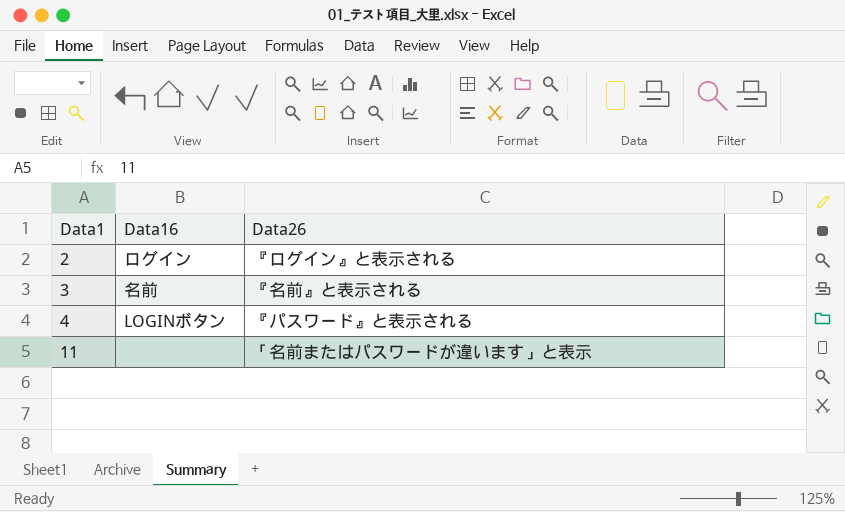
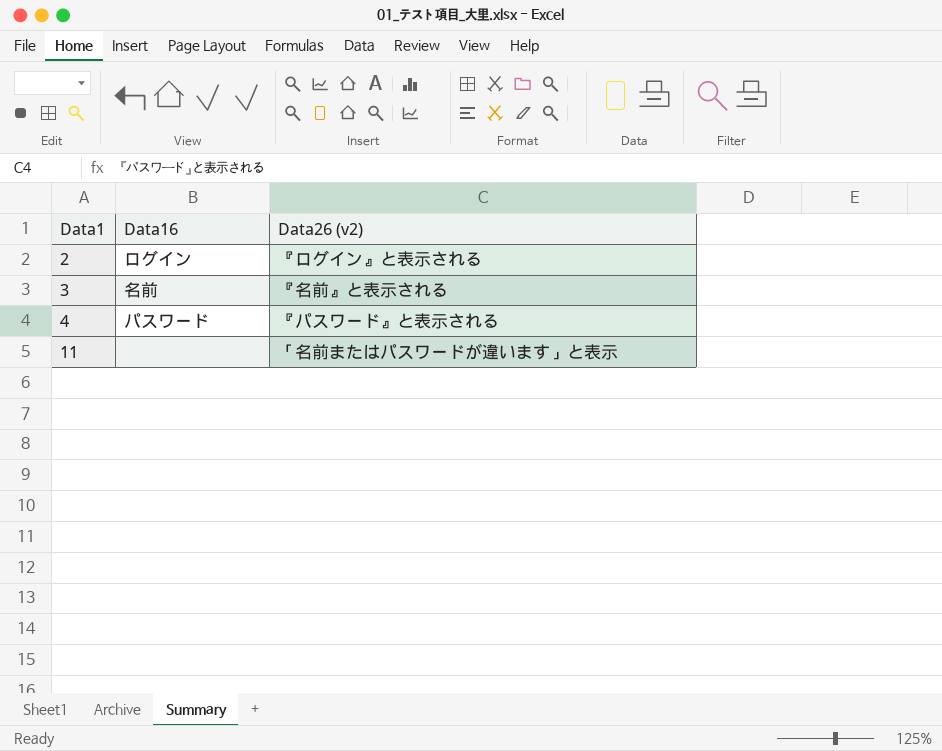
column name: Data26 -> Data26 (v2)
4 | Data16: LOGINボタン -> パスワード

